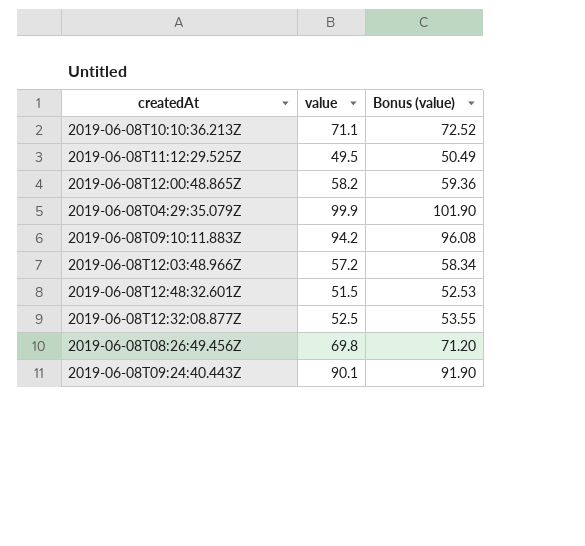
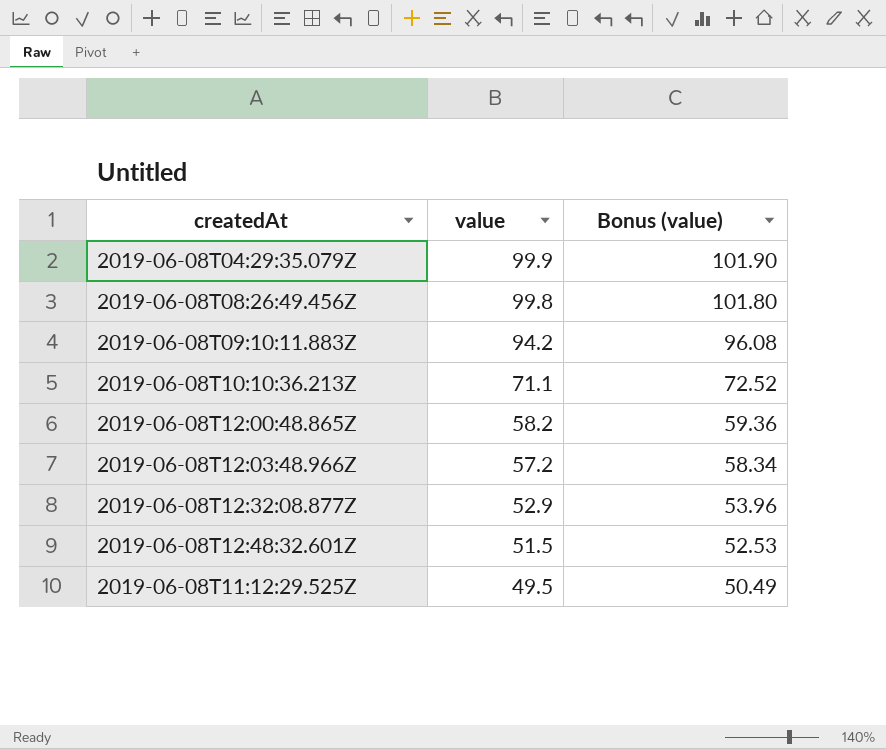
row order: none -> value descending
row 2019-06-08T09:24:40.443Z: 90.1 | 91.90 -> none
2019-06-08T08:26:49.456Z | value: 69.8 -> 99.8
2019-06-08T08:26:49.456Z | Bonus (value): 71.20 -> 101.80
2019-06-08T12:32:08.877Z | value: 52.5 -> 52.9
2019-06-08T12:32:08.877Z | Bonus (value): 53.55 -> 53.96

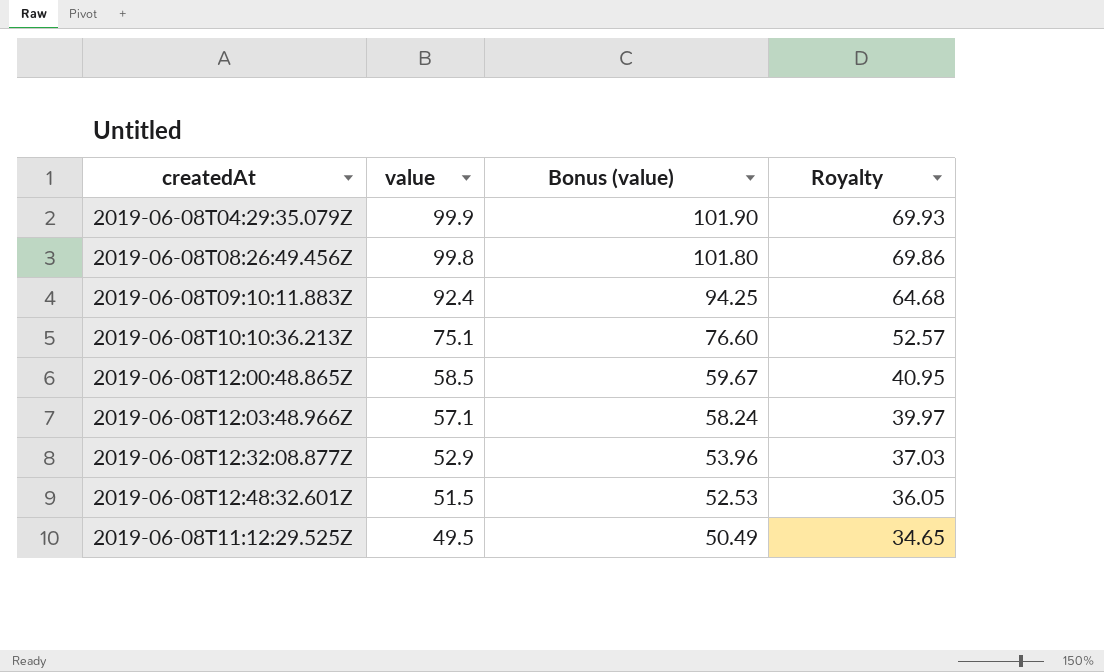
column Royalty | formula: none -> [value] * 0.7
2019-06-08T09:10:11.883Z | value: 94.2 -> 92.4
2019-06-08T09:10:11.883Z | Bonus (value): 96.08 -> 94.25
2019-06-08T10:10:36.213Z | value: 71.1 -> 75.1
2019-06-08T10:10:36.213Z | Bonus (value): 72.52 -> 76.60
2019-06-08T12:00:48.865Z | value: 58.2 -> 58.5
2019-06-08T12:00:48.865Z | Bonus (value): 59.36 -> 59.67
2019-06-08T12:03:48.966Z | value: 57.2 -> 57.1
2019-06-08T12:03:48.966Z | Bonus (value): 58.34 -> 58.24

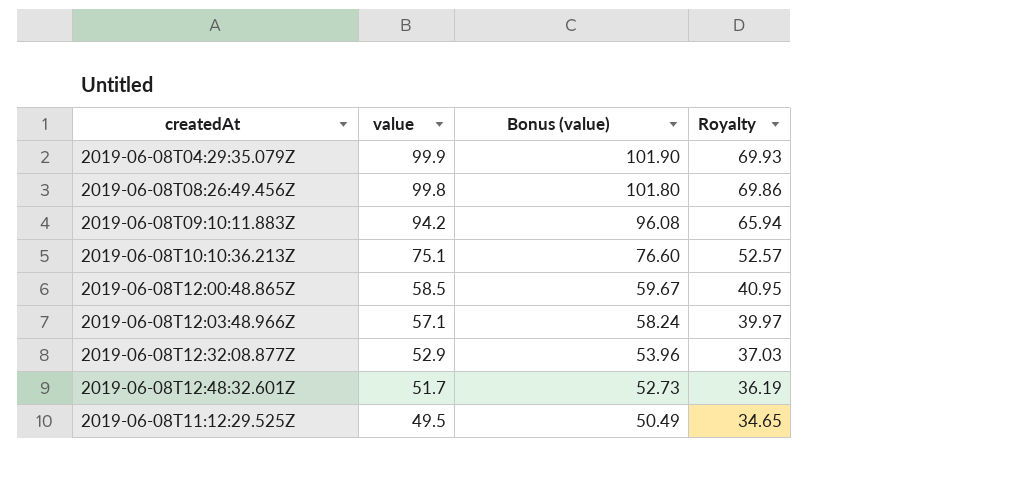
2019-06-08T09:10:11.883Z | value: 92.4 -> 94.2
2019-06-08T09:10:11.883Z | Bonus (value): 94.25 -> 96.08
2019-06-08T09:10:11.883Z | Royalty: 64.68 -> 65.94
2019-06-08T12:48:32.601Z | value: 51.5 -> 51.7
2019-06-08T12:48:32.601Z | Bonus (value): 52.53 -> 52.73
2019-06-08T12:48:32.601Z | Royalty: 36.05 -> 36.19

